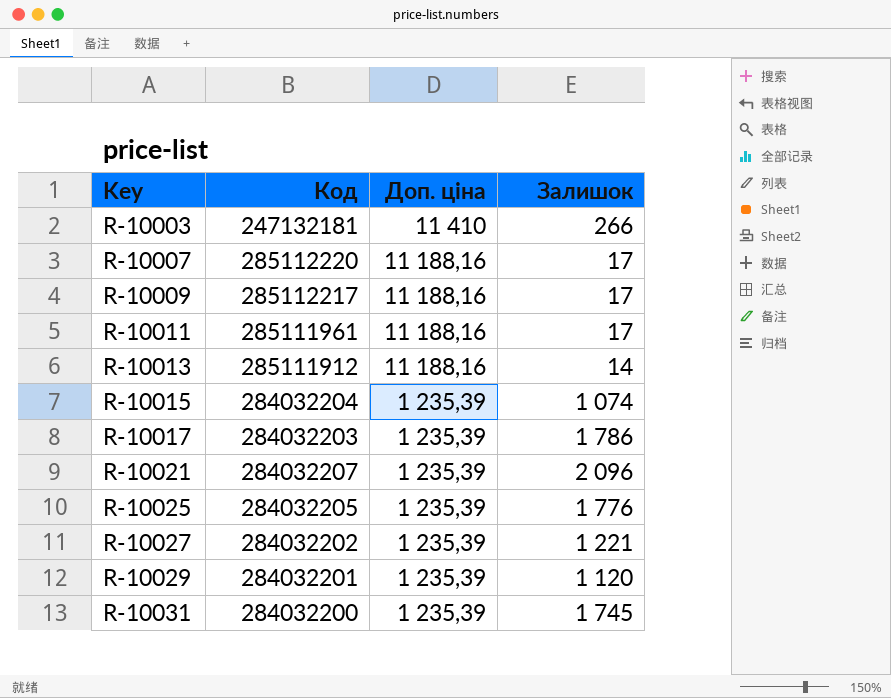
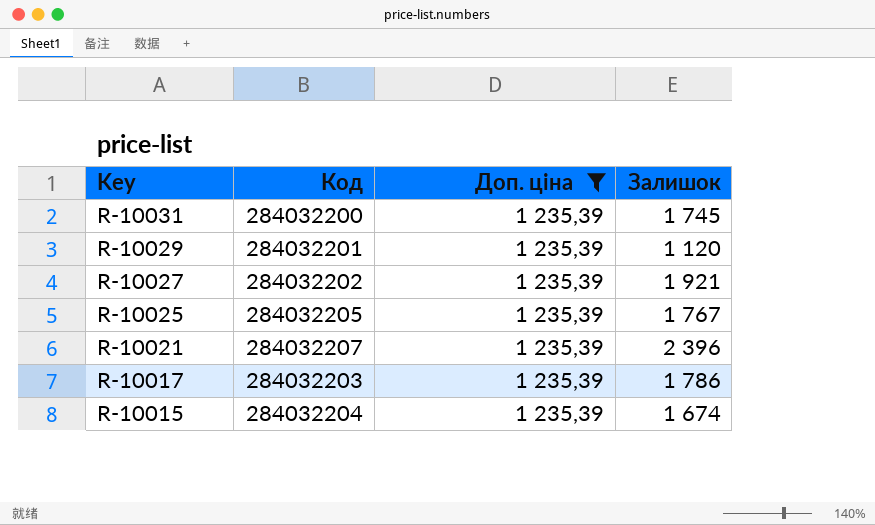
filter: none -> Доп. ціна = 1 235,39
row order: Key ascending -> Key descending
R-10027 | Залишок: 1 221 -> 1 921
R-10025 | Залишок: 1 776 -> 1 767
R-10021 | Залишок: 2 096 -> 2 396
R-10015 | Залишок: 1 074 -> 1 674

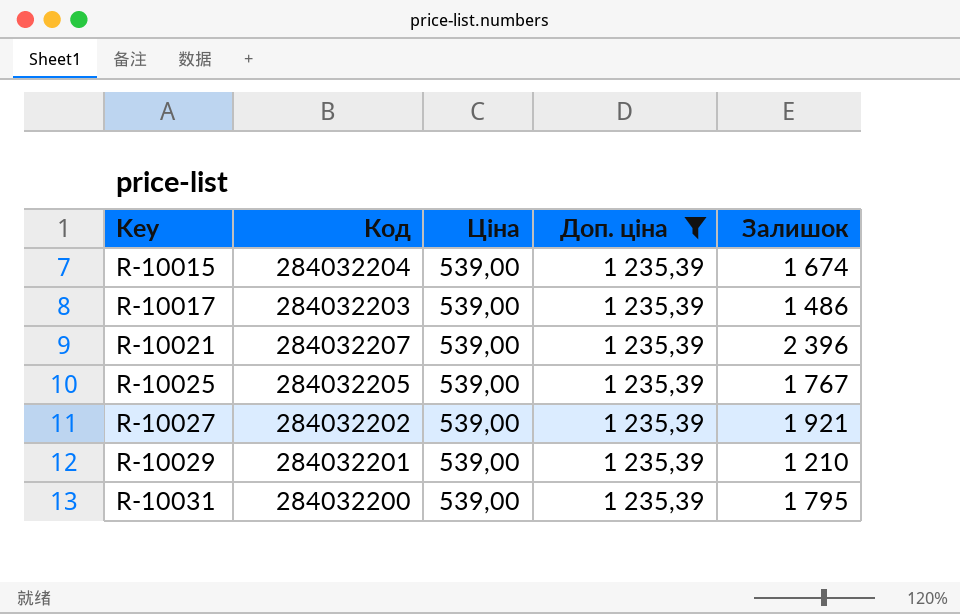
row order: Key descending -> Key ascending
column Ціна | position: none -> 3
R-10017 | Залишок: 1 786 -> 1 486
R-10029 | Залишок: 1 120 -> 1 210
R-10031 | Залишок: 1 745 -> 1 795

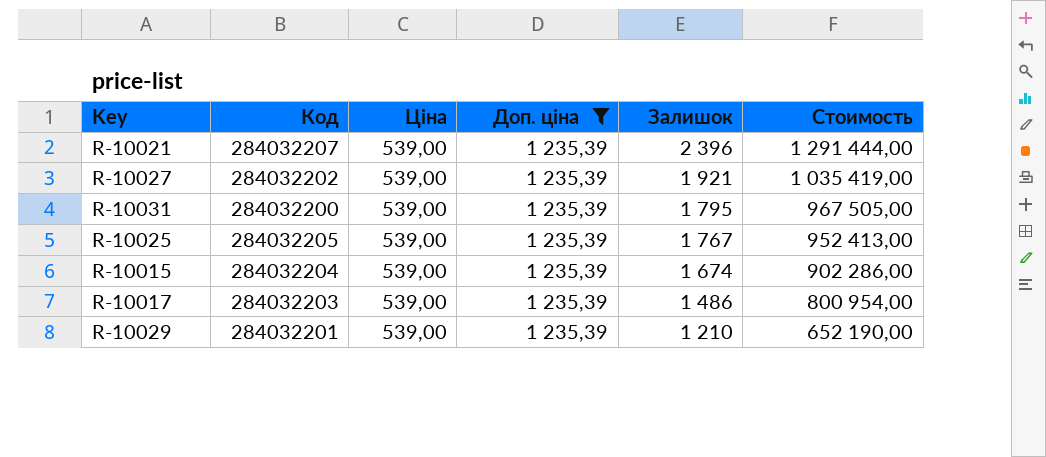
row order: Key ascending -> Залишок descending
column Стоимость | formula: none -> [Ціна] * [Залишок]

